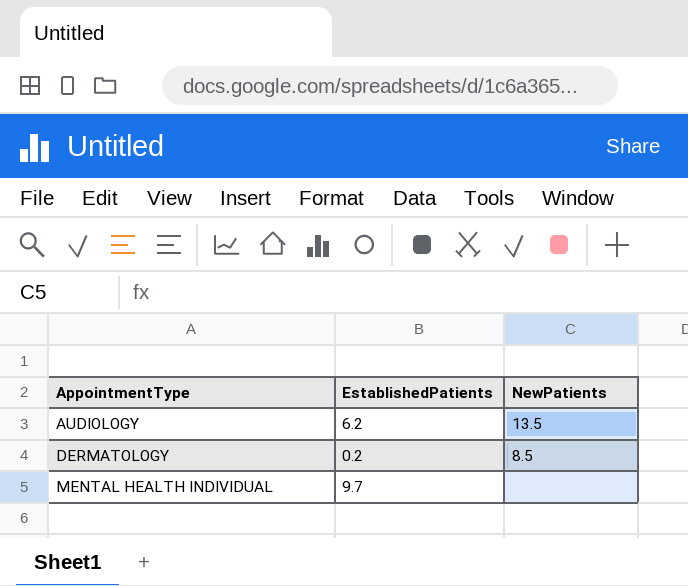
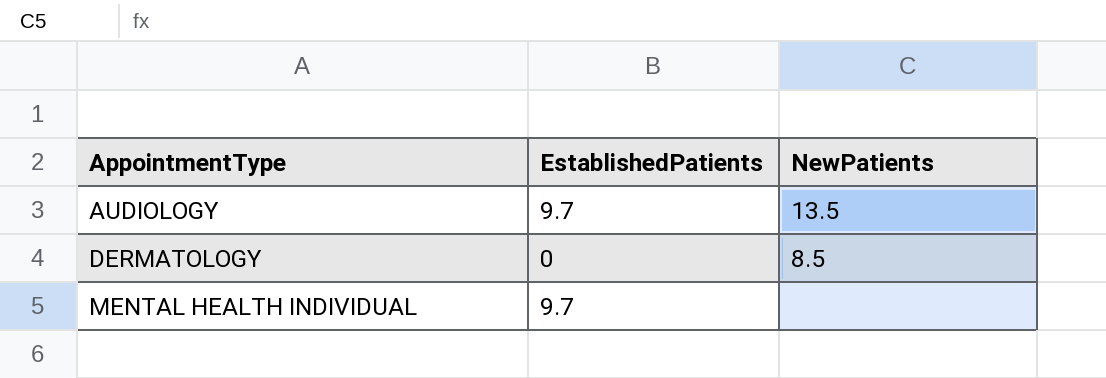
AUDIOLOGY | EstablishedPatients: 6.2 -> 9.7
DERMATOLOGY | EstablishedPatients: 0.2 -> 0

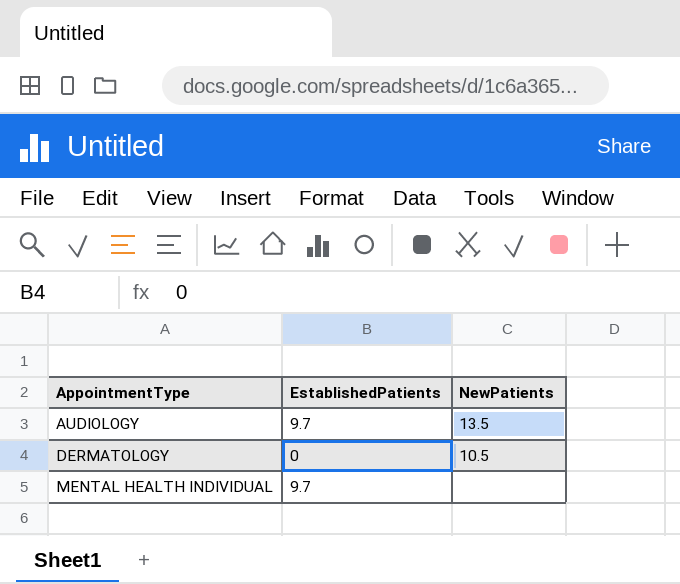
DERMATOLOGY | NewPatients: 8.5 -> 10.5

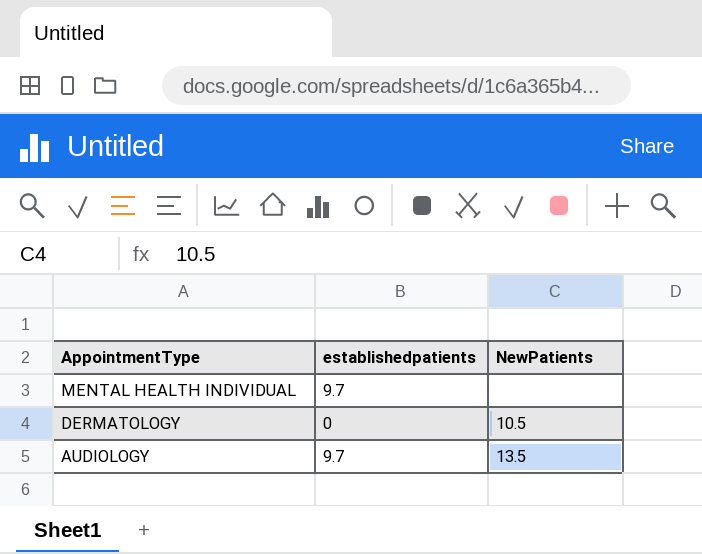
row order: AppointmentType ascending -> AppointmentType descending
column name: EstablishedPatients -> establishedpatients

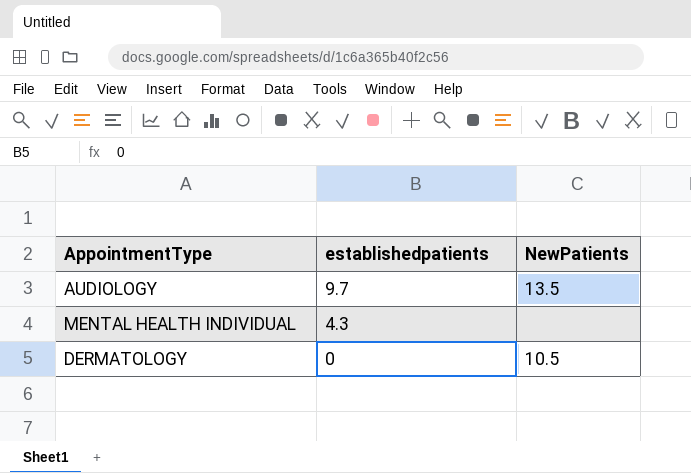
row order: AppointmentType descending -> establishedpatients descending
MENTAL HEALTH INDIVIDUAL | establishedpatients: 9.7 -> 4.3

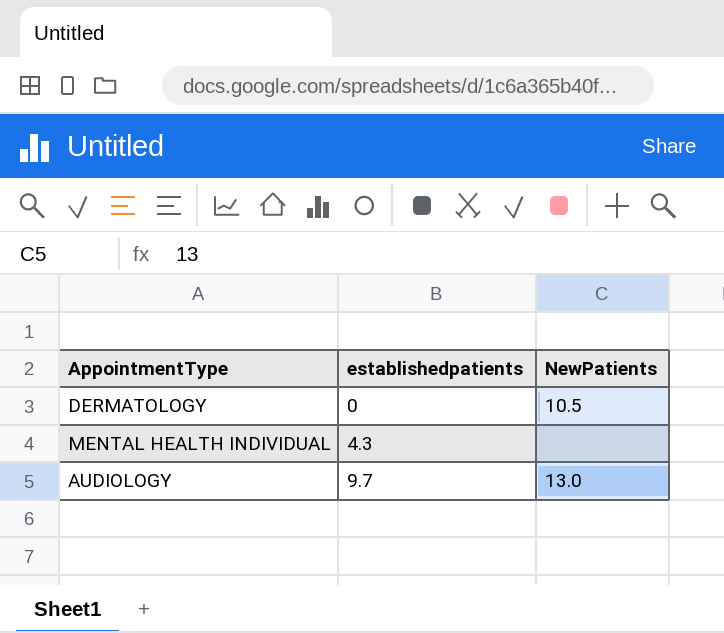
row order: establishedpatients descending -> establishedpatients ascending
AUDIOLOGY | NewPatients: 13.5 -> 13.0

